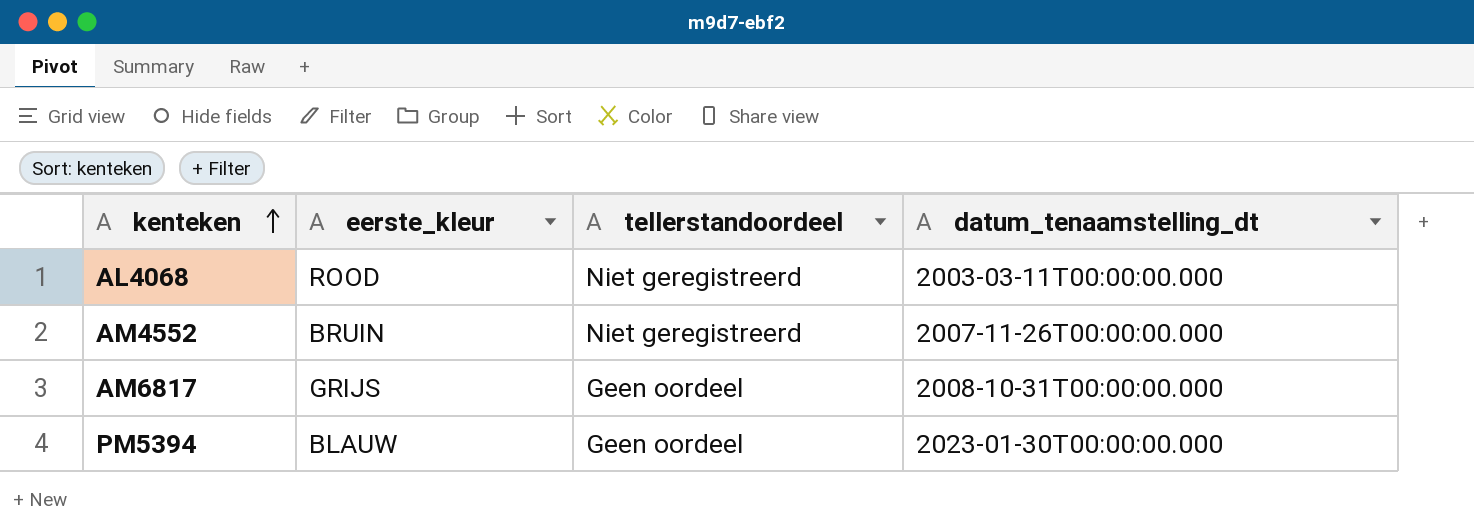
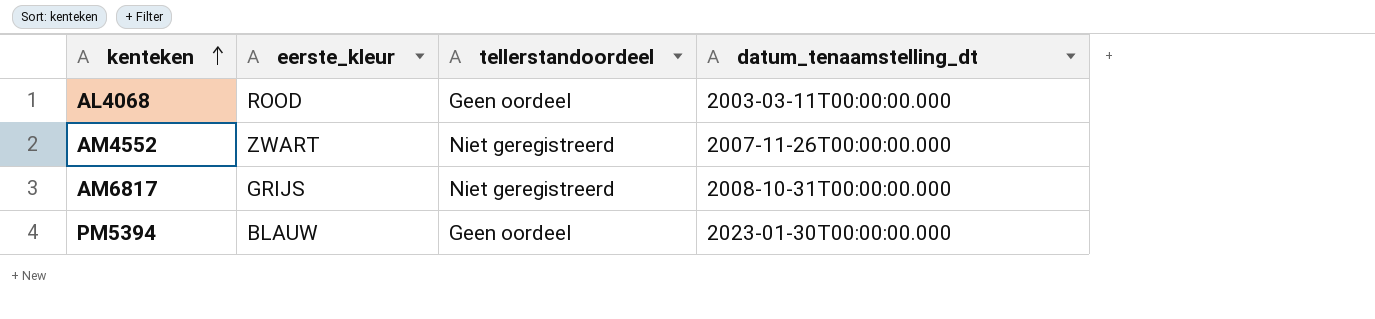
AL4068 | tellerstandoordeel: Niet geregistreerd -> Geen oordeel
AM4552 | eerste_kleur: BRUIN -> ZWART
AM6817 | tellerstandoordeel: Geen oordeel -> Niet geregistreerd

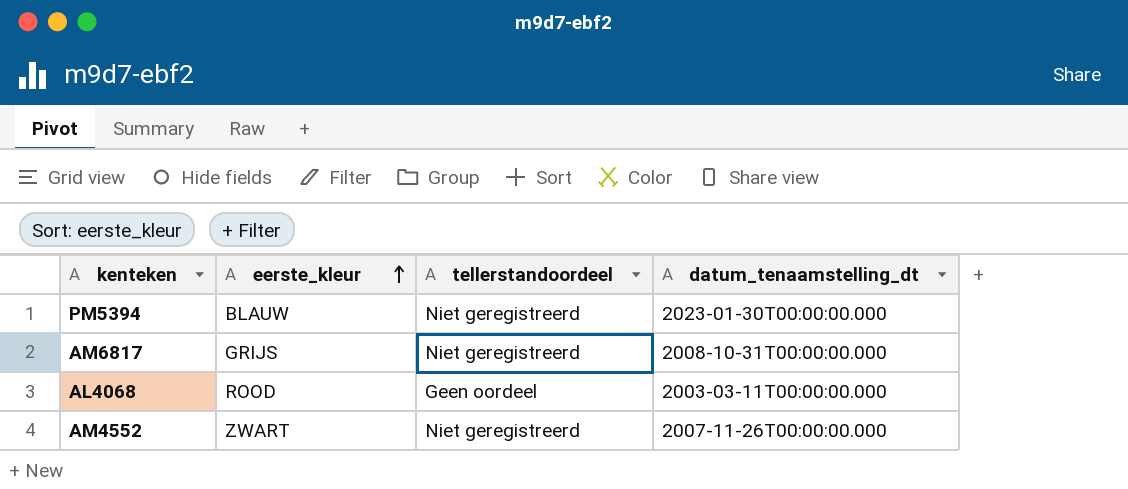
row order: kenteken ascending -> eerste_kleur ascending
PM5394 | tellerstandoordeel: Geen oordeel -> Niet geregistreerd

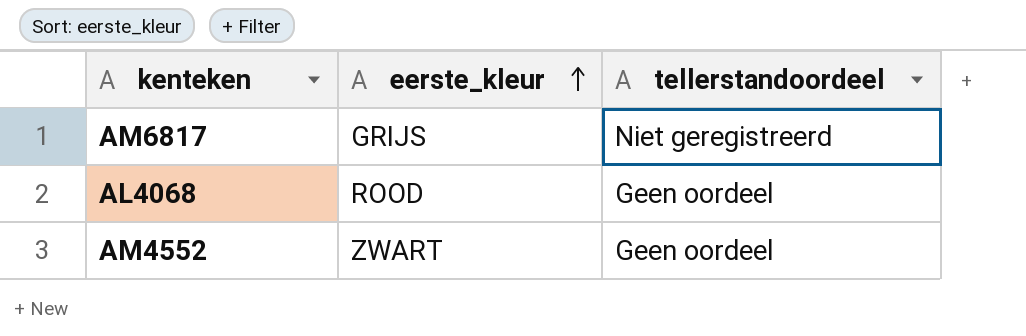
column datum_tenaamstelling_dt | position: 4 -> none
row PM5394: BLAUW | Niet geregistreerd | 2023-01-30T00:00:00.000 -> none
AM4552 | tellerstandoordeel: Niet geregistreerd -> Geen oordeel

